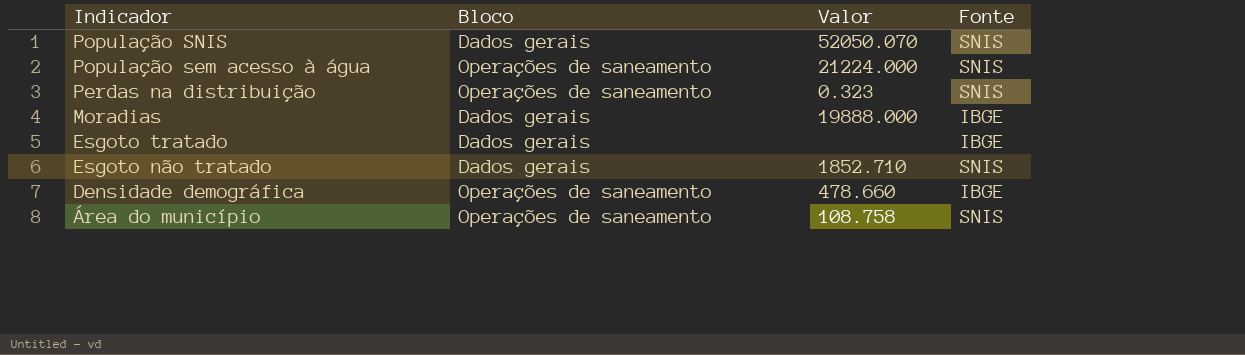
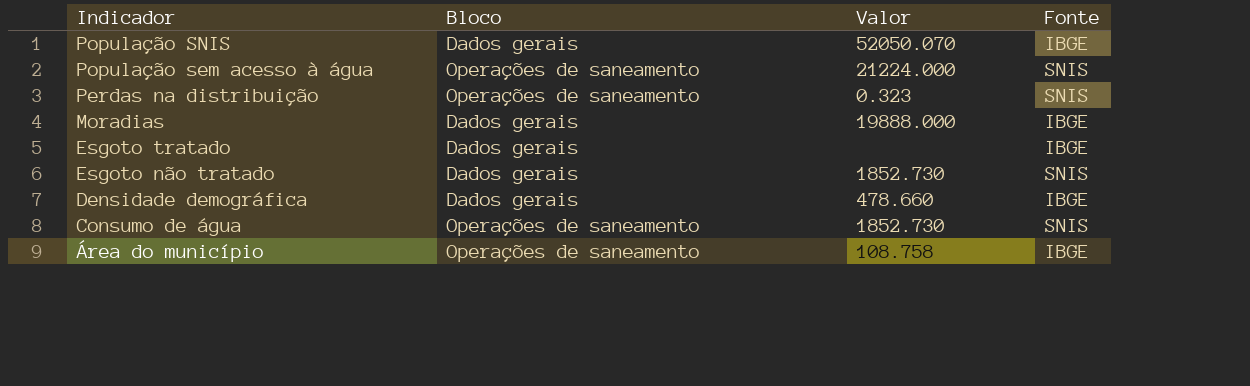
População SNIS | Fonte: SNIS -> IBGE
Esgoto não tratado | Valor: 1852.710 -> 1852.730
Densidade demográfica | Bloco: Operações de saneamento -> Dados gerais
row Consumo de água: none -> Operações de saneamento | 1852.730 | SNIS
Área do município | Fonte: SNIS -> IBGE

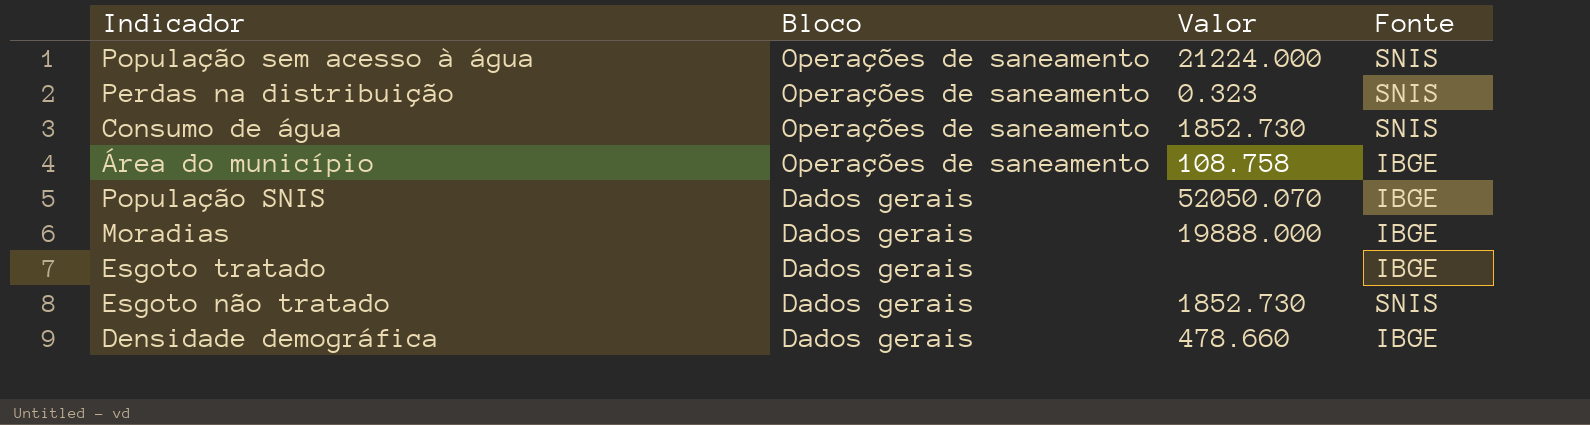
row order: Indicador descending -> Bloco descending

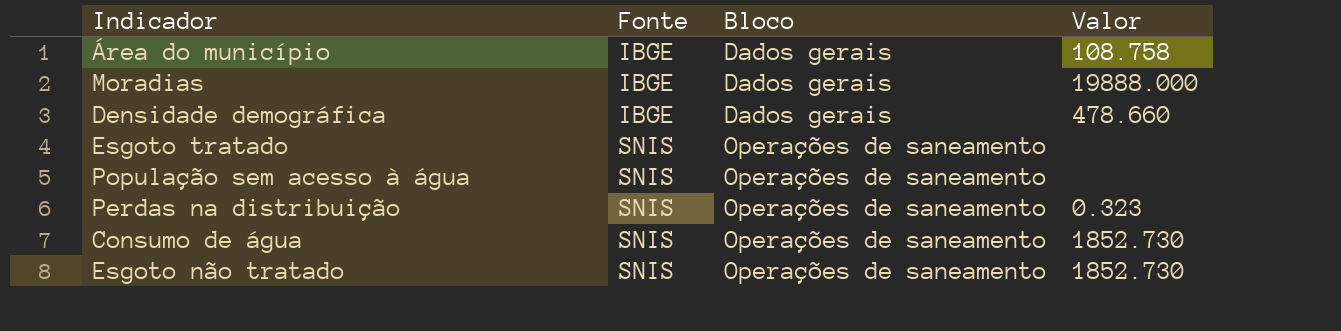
row order: Bloco descending -> Fonte ascending
column Fonte | position: 4 -> 2
row População SNIS: Dados gerais | 52050.070 | IBGE -> none
Área do município | Bloco: Operações de saneamento -> Dados gerais
Esgoto tratado | Fonte: IBGE -> SNIS
Esgoto tratado | Bloco: Dados gerais -> Operações de saneamento
População sem acesso à água | Valor: 21224.000 -> none
Esgoto não tratado | Bloco: Dados gerais -> Operações de saneamento

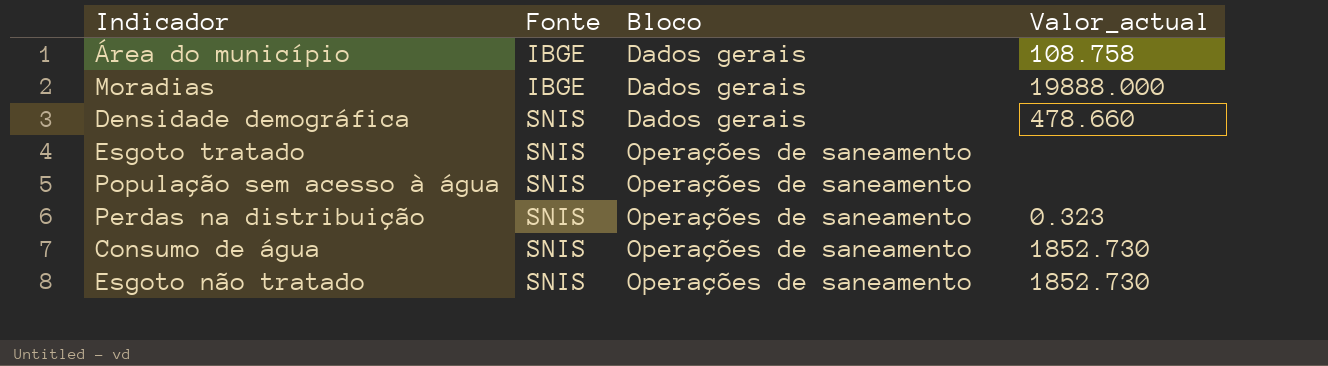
column name: Valor -> Valor_actual
Densidade demográfica | Fonte: IBGE -> SNIS

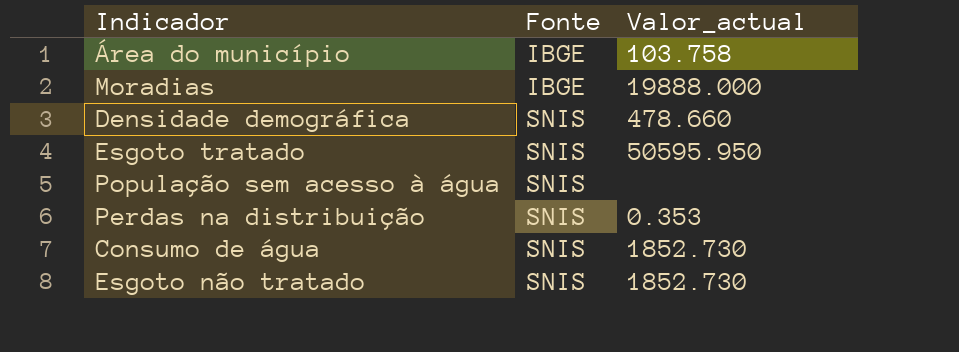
column Bloco | position: 3 -> none
Área do município | Valor_actual: 108.758 -> 103.758
Esgoto tratado | Valor_actual: none -> 50595.950
Perdas na distribuição | Valor_actual: 0.323 -> 0.353

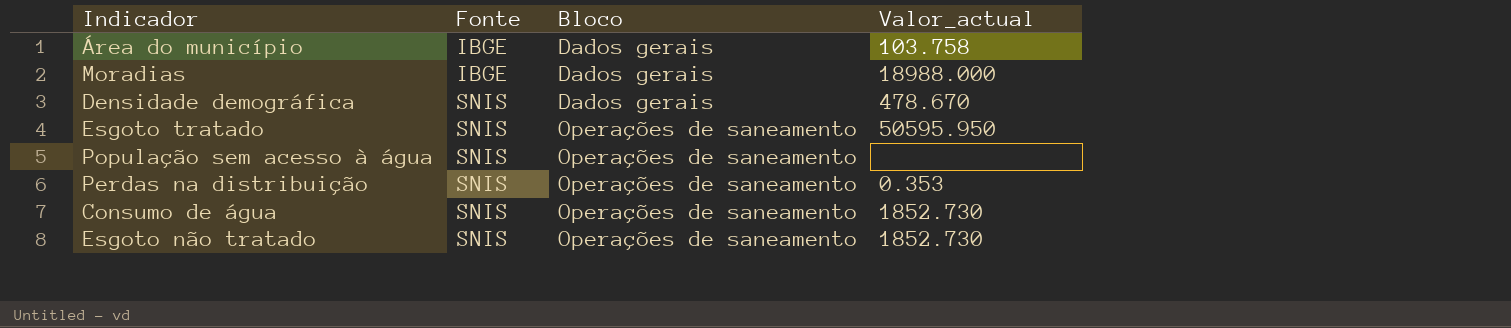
column Bloco | position: none -> 3
Moradias | Valor_actual: 19888.000 -> 18988.000
Densidade demográfica | Valor_actual: 478.660 -> 478.670

